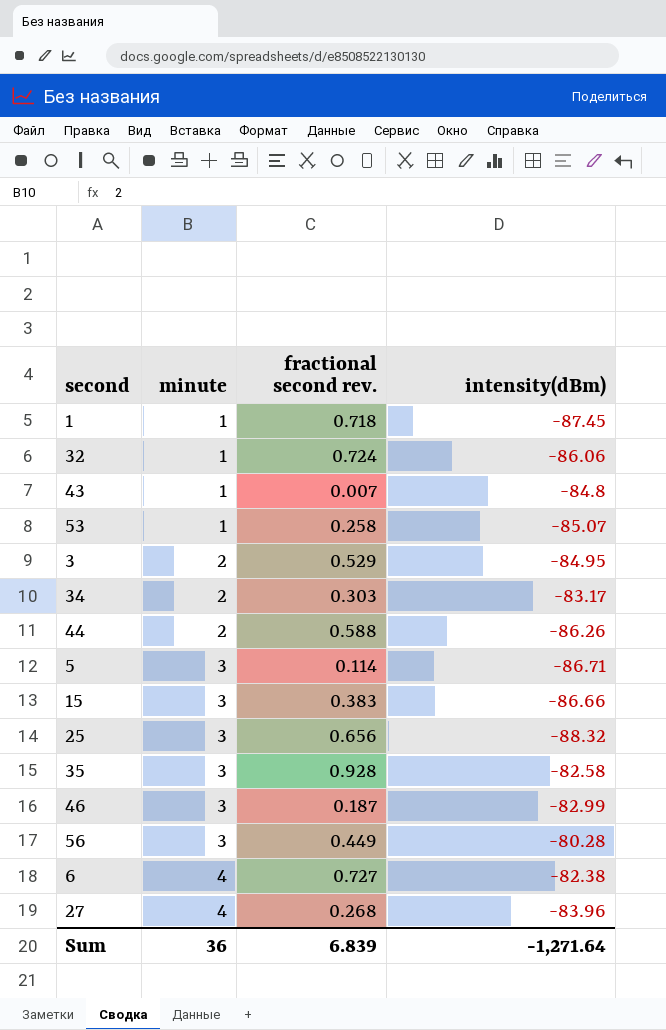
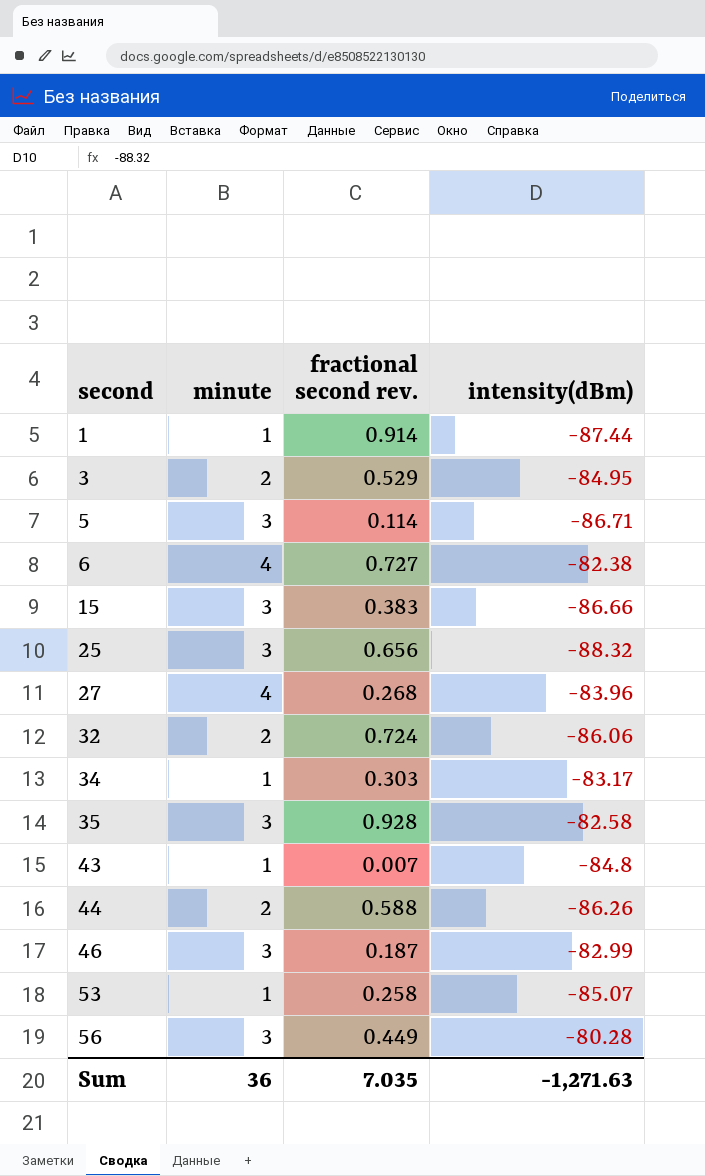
row order: minute ascending -> second ascending
1 | fractional second rev.: 0.718 -> 0.914
1 | intensity(dBm): -87.45 -> -87.44
32 | minute: 1 -> 2
34 | minute: 2 -> 1
Sum | fractional second rev.: 6.839 -> 7.035
Sum | intensity(dBm): -1,271.64 -> -1,271.63

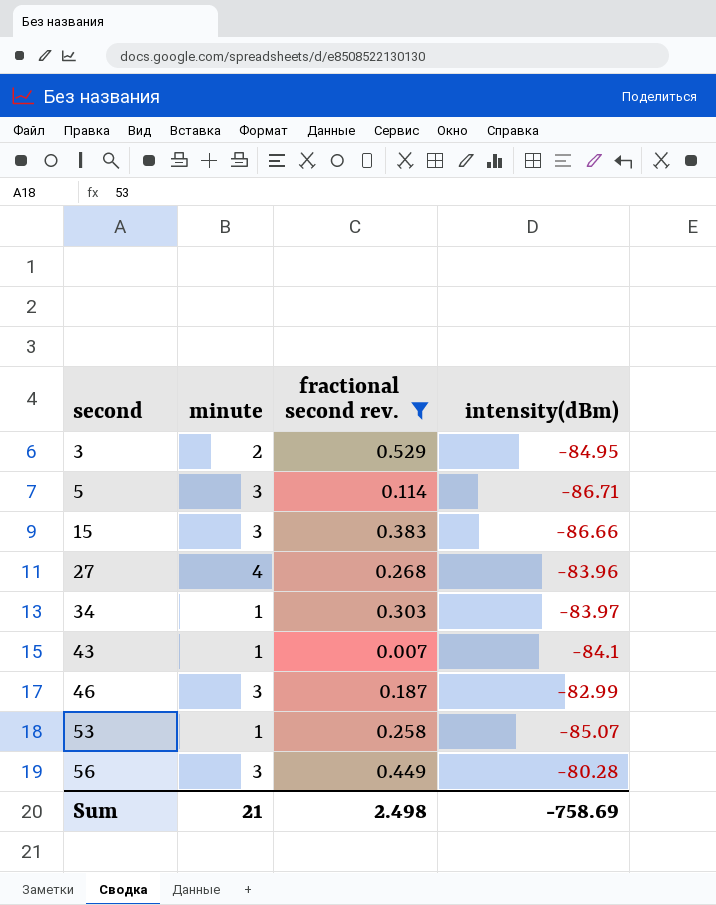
filter: none -> fractional second rev. <= 0.529
34 | intensity(dBm): -83.17 -> -83.97
43 | intensity(dBm): -84.8 -> -84.1
Sum | minute: 36 -> 21
Sum | fractional second rev.: 7.035 -> 2.498
Sum | intensity(dBm): -1,271.63 -> -758.69

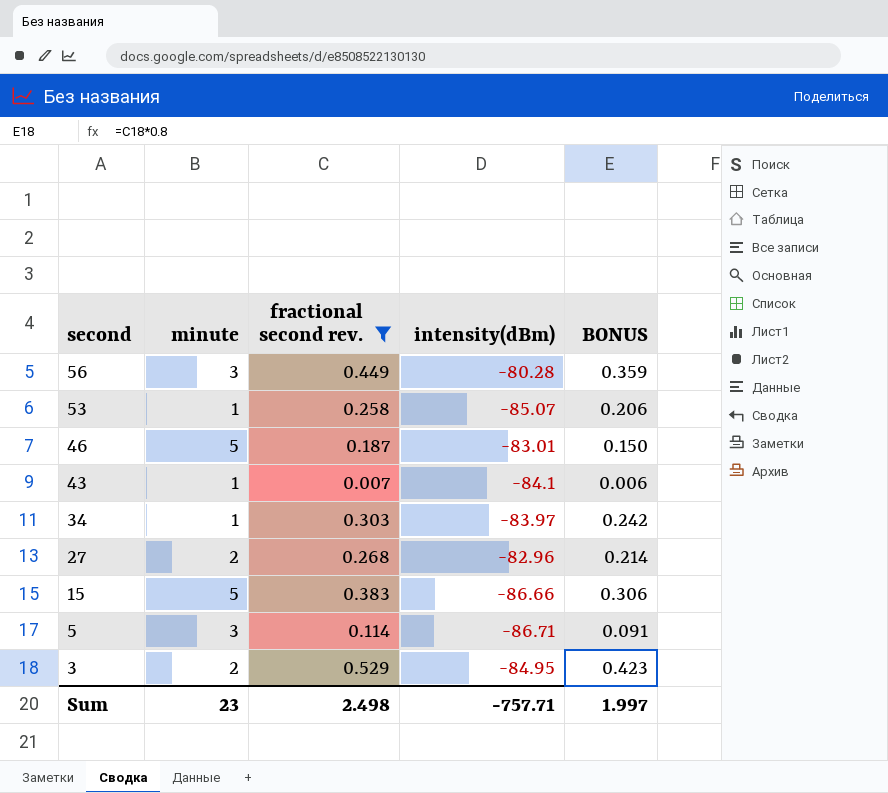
row order: second ascending -> second descending
column BONUS | formula: none -> [fractional second rev.] * 0.8
46 | minute: 3 -> 5
46 | intensity(dBm): -82.99 -> -83.01
27 | minute: 4 -> 2
27 | intensity(dBm): -83.96 -> -82.96
15 | minute: 3 -> 5
Sum | minute: 21 -> 23
Sum | intensity(dBm): -758.69 -> -757.71

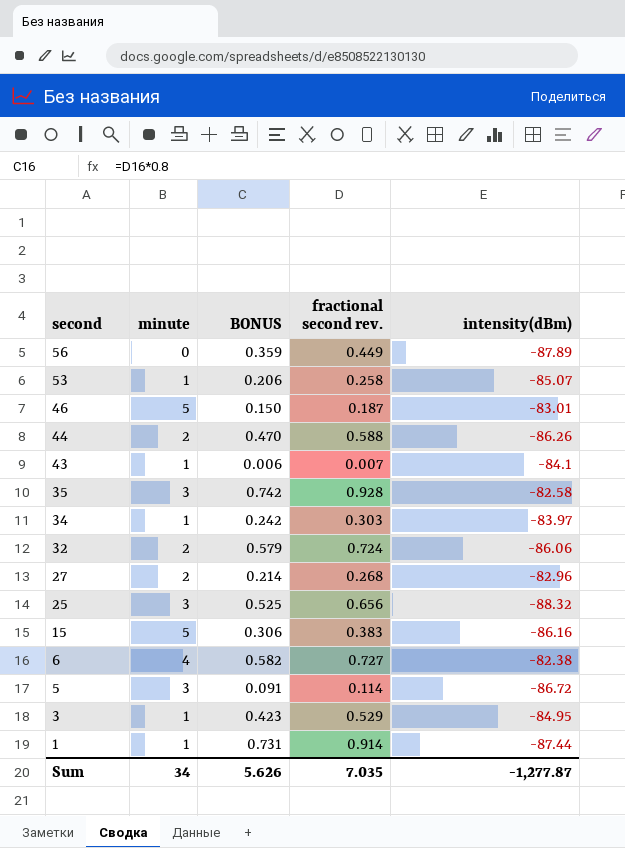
filter: fractional second rev. <= 0.529 -> none
column BONUS | position: 5 -> 3
56 | minute: 3 -> 0
56 | intensity(dBm): -80.28 -> -87.89
15 | intensity(dBm): -86.66 -> -86.16
5 | intensity(dBm): -86.71 -> -86.72
3 | minute: 2 -> 1
Sum | minute: 23 -> 34
Sum | BONUS: 1.997 -> 5.626
Sum | fractional second rev.: 2.498 -> 7.035
Sum | intensity(dBm): -757.71 -> -1,277.87

